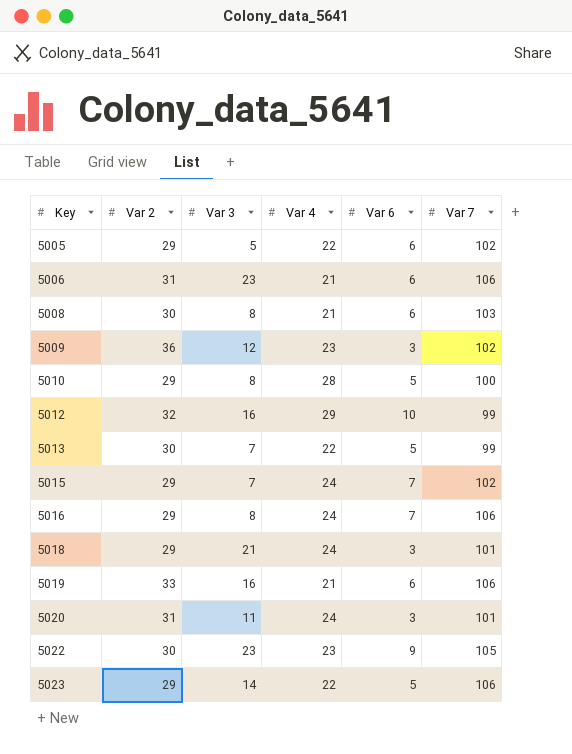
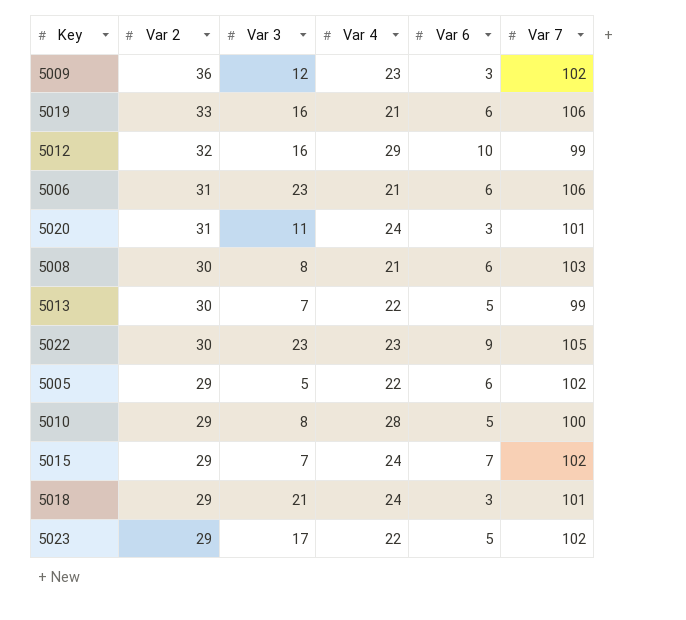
row order: Key ascending -> Var 2 descending
row 5016: 29 | 8 | 24 | 7 | 106 -> none
5023 | Var 3: 14 -> 17
5023 | Var 7: 106 -> 102

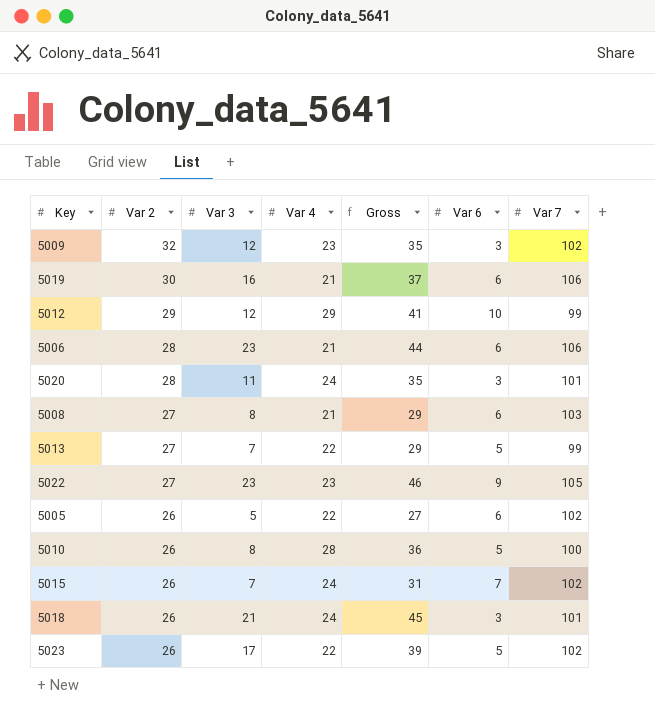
column Gross | formula: none -> [Var 3] + [Var 4]
5009 | Var 2: 36 -> 32
5019 | Var 2: 33 -> 30
5012 | Var 2: 32 -> 29
5012 | Var 3: 16 -> 12
5006 | Var 2: 31 -> 28
5020 | Var 2: 31 -> 28
5008 | Var 2: 30 -> 27
5013 | Var 2: 30 -> 27
5022 | Var 2: 30 -> 27
5005 | Var 2: 29 -> 26
5010 | Var 2: 29 -> 26
5015 | Var 2: 29 -> 26
5018 | Var 2: 29 -> 26
5023 | Var 2: 29 -> 26

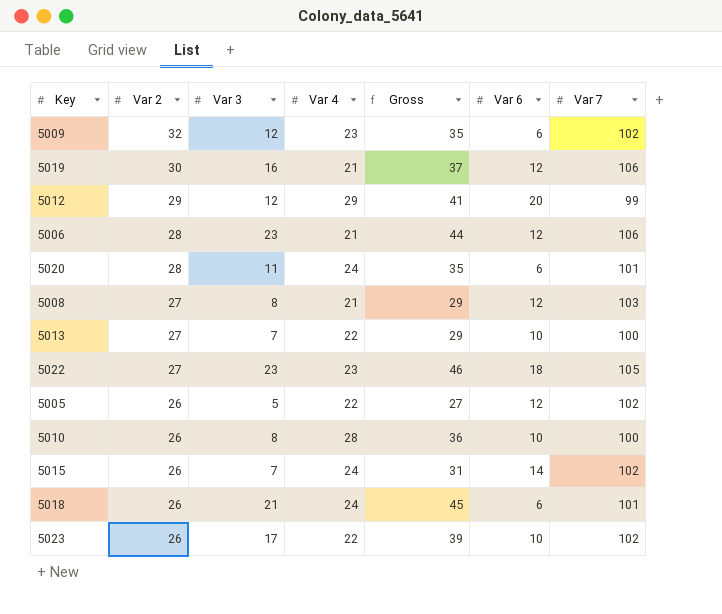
5009 | Var 6: 3 -> 6
5019 | Var 6: 6 -> 12
5012 | Var 6: 10 -> 20
5006 | Var 6: 6 -> 12
5020 | Var 6: 3 -> 6
5008 | Var 6: 6 -> 12
5013 | Var 6: 5 -> 10
5013 | Var 7: 99 -> 100
5022 | Var 6: 9 -> 18
5005 | Var 6: 6 -> 12
5010 | Var 6: 5 -> 10
5015 | Var 6: 7 -> 14
5018 | Var 6: 3 -> 6
5023 | Var 6: 5 -> 10

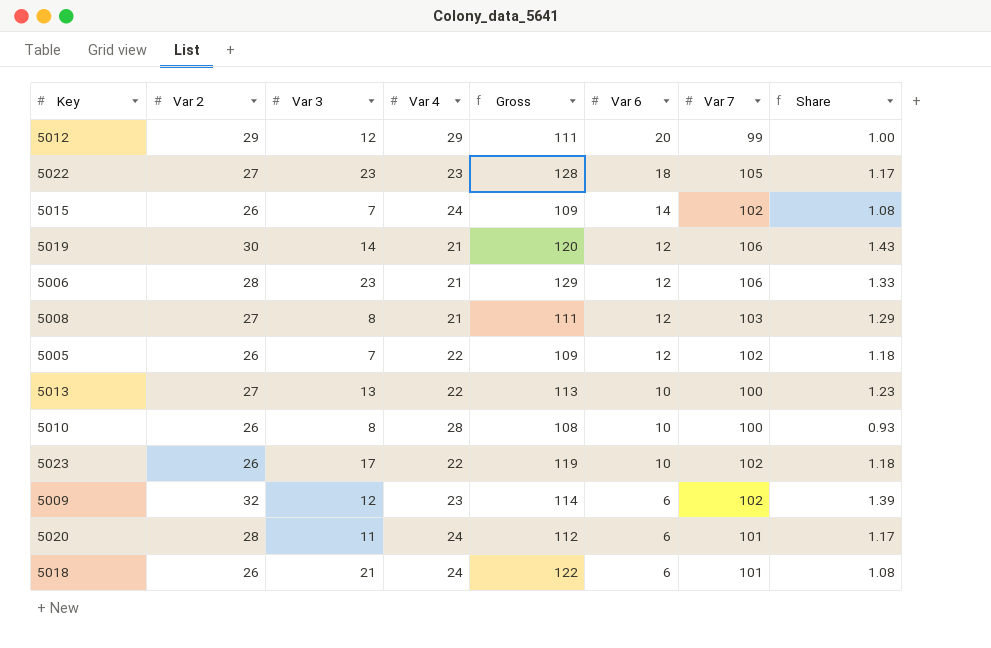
row order: Var 2 descending -> Var 6 descending
column Gross | formula: [Var 3] + [Var 4] -> [Var 3] + [Var 7]
column Share | formula: none -> [Var 2] / [Var 4]
5019 | Var 3: 16 -> 14
5005 | Var 3: 5 -> 7
5013 | Var 3: 7 -> 13

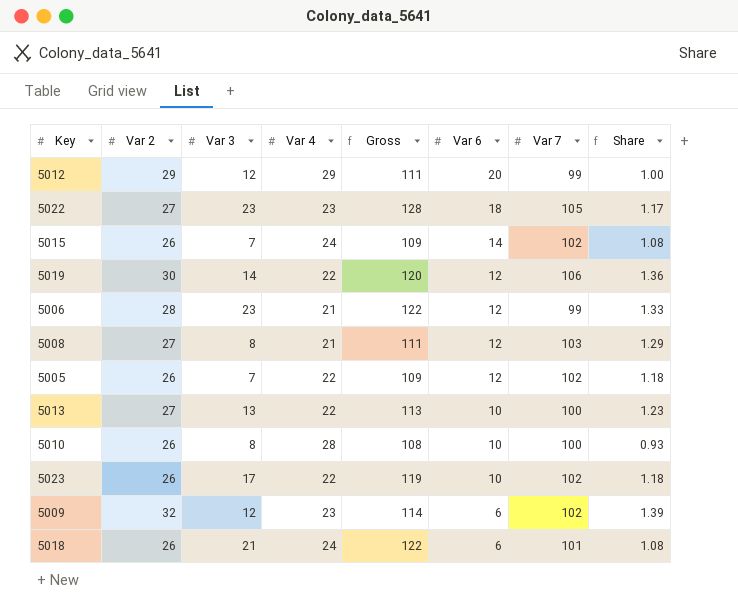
row 5020: 28 | 11 | 24 | 112 | 6 | 101 | 1.17 -> none
5019 | Var 4: 21 -> 22
5019 | Share: 1.43 -> 1.36
5006 | Gross: 129 -> 122
5006 | Var 7: 106 -> 99

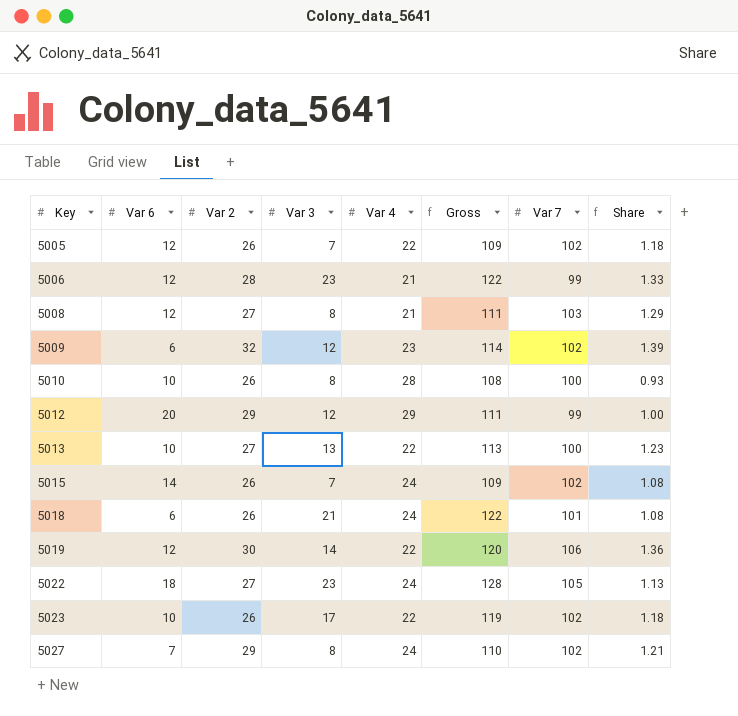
row order: Var 6 descending -> Key ascending
column Var 6 | position: 6 -> 2
5022 | Var 4: 23 -> 24
5022 | Share: 1.17 -> 1.13
row 5027: none -> 7 | 29 | 8 | 24 | 110 | 102 | 1.21

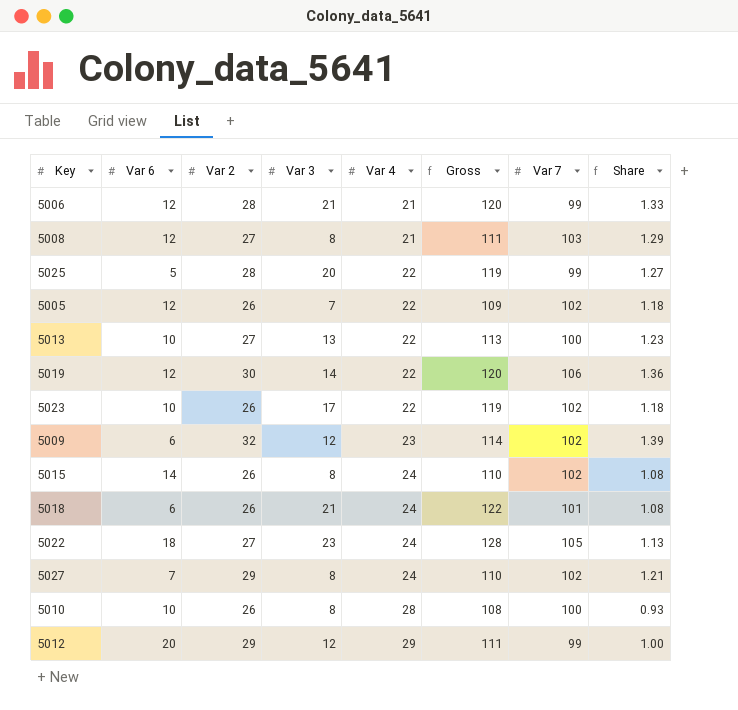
row order: Key ascending -> Var 4 ascending
5006 | Var 3: 23 -> 21
5006 | Gross: 122 -> 120
row 5025: none -> 5 | 28 | 20 | 22 | 119 | 99 | 1.27
5015 | Var 3: 7 -> 8
5015 | Gross: 109 -> 110

